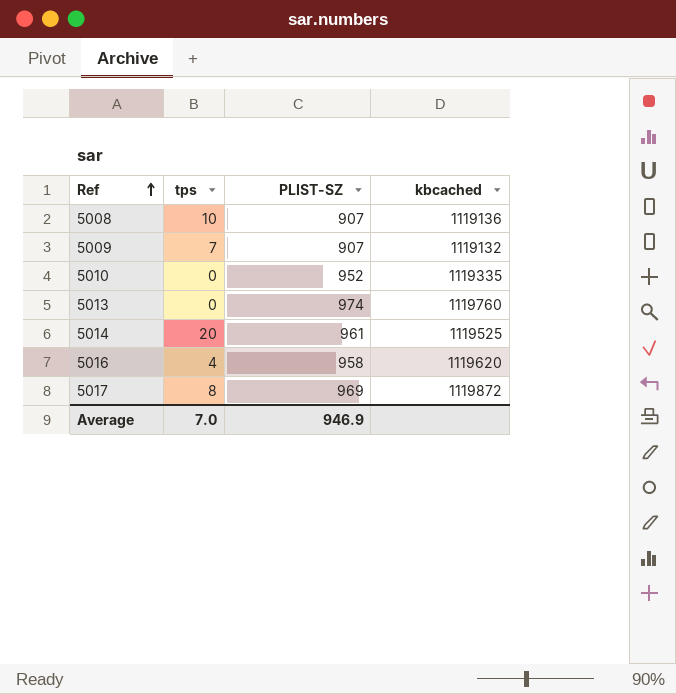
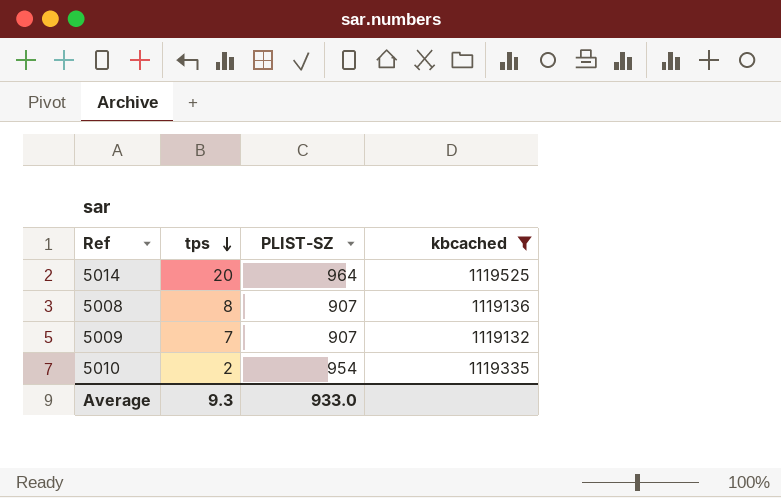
filter: none -> kbcached <= 1119525
row order: Ref ascending -> tps descending
5014 | PLIST-SZ: 961 -> 964
5008 | tps: 10 -> 8
5010 | tps: 0 -> 2
5010 | PLIST-SZ: 952 -> 954
Average | tps: 7.0 -> 9.3
Average | PLIST-SZ: 946.9 -> 933.0

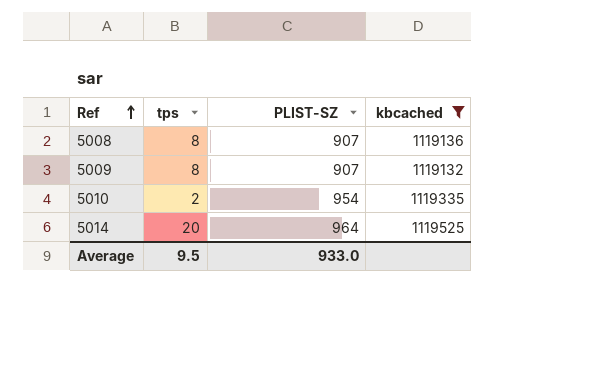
row order: tps descending -> Ref ascending
5009 | tps: 7 -> 8
Average | tps: 9.3 -> 9.5

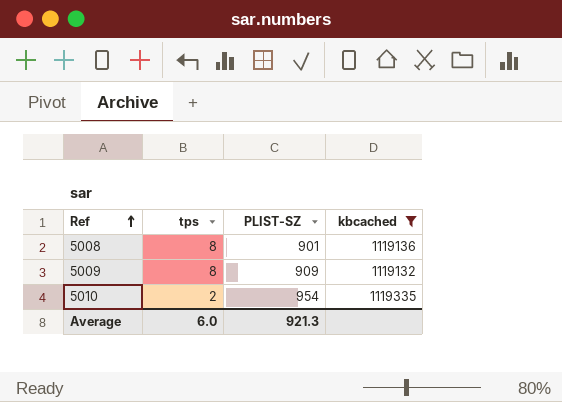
row 5014: 20 | 964 | 1119525 -> none
5008 | PLIST-SZ: 907 -> 901
5009 | PLIST-SZ: 907 -> 909
Average | tps: 9.5 -> 6.0
Average | PLIST-SZ: 933.0 -> 921.3

